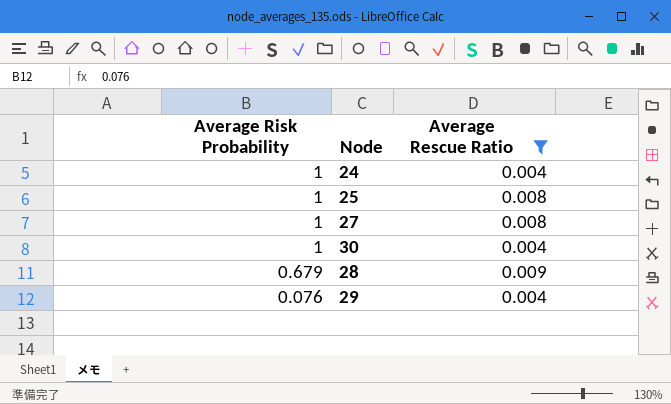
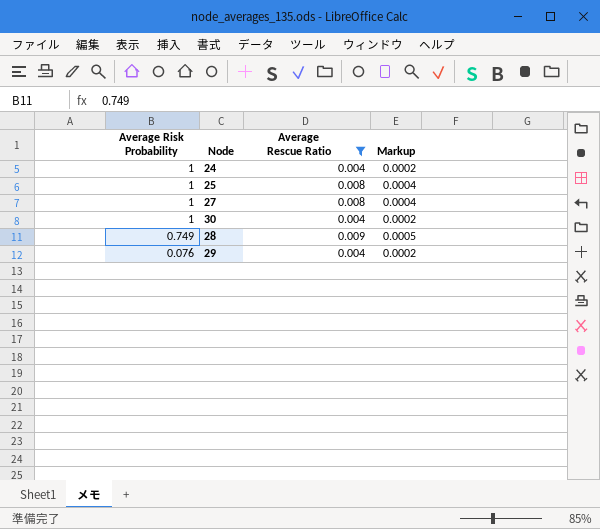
column Markup | formula: none -> [Average Rescue Ratio] * 0.05
28 | Average Risk Probability: 0.679 -> 0.749

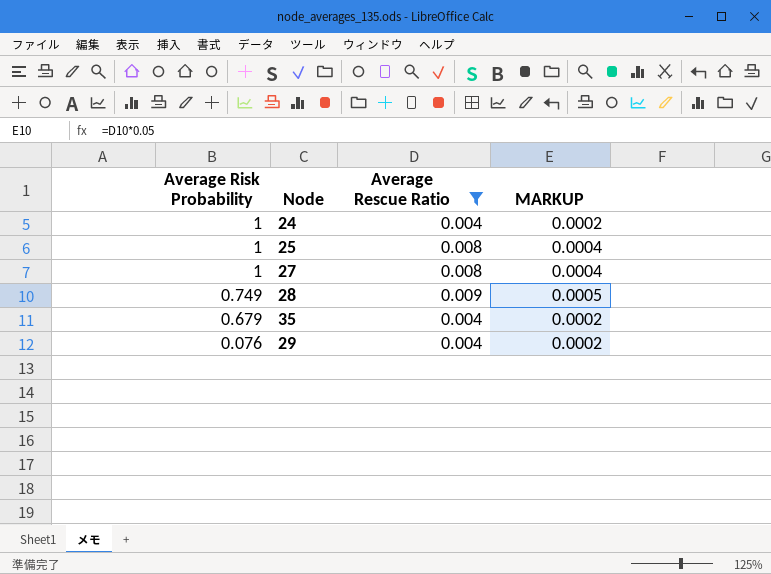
column name: Markup -> MARKUP
row 30: 1 | 0.004 | 0.0002 -> none
row 35: none -> 0.679 | 0.004 | 0.0002

